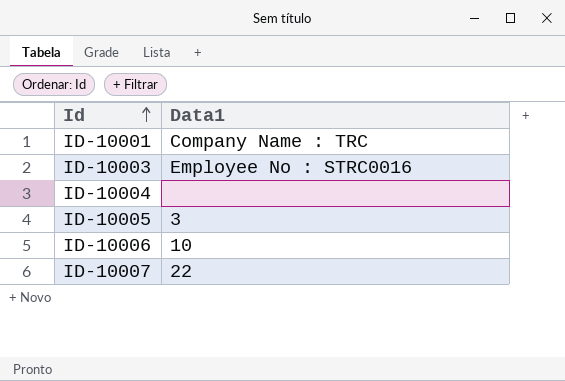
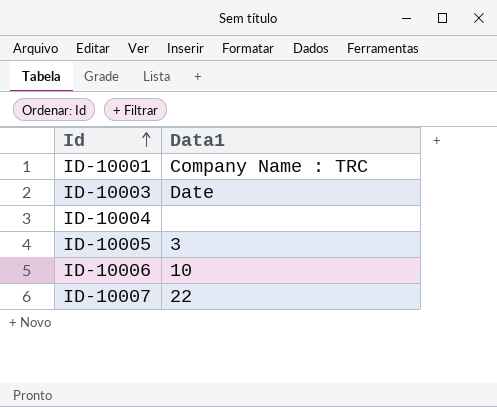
ID-10003 | Data1: Employee No : STRC0016 -> Date

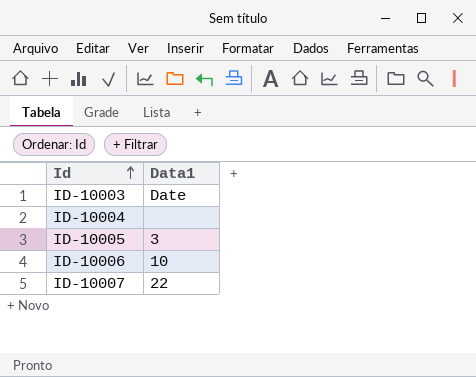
row ID-10001: Company Name : TRC -> none

